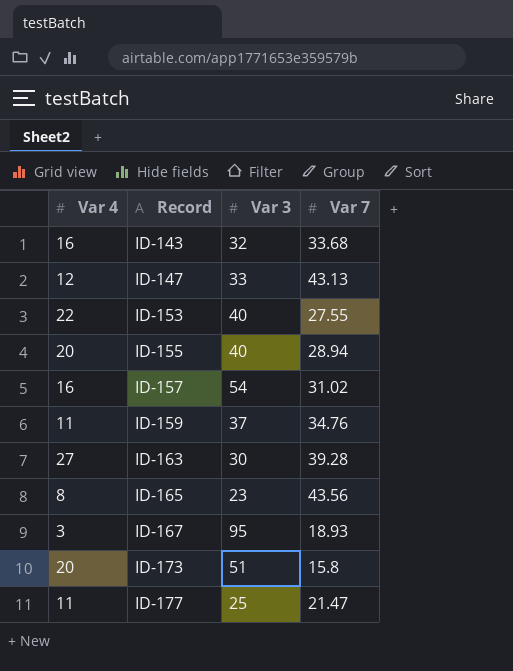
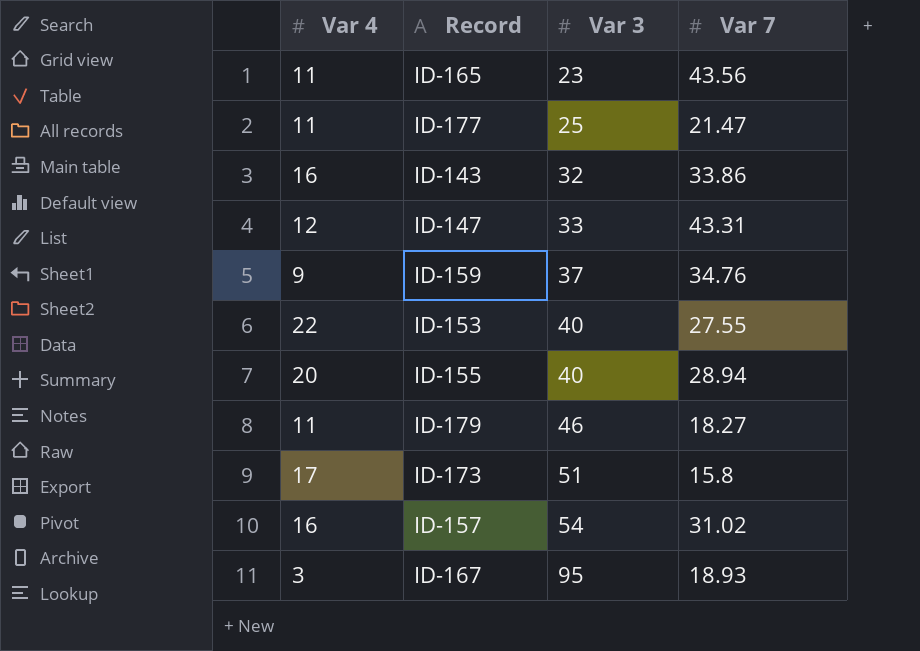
row order: Record ascending -> Var 3 ascending
row ID-163: 27 | 30 | 39.28 -> none
ID-165 | Var 4: 8 -> 11
ID-143 | Var 7: 33.68 -> 33.86
ID-147 | Var 7: 43.13 -> 43.31
ID-159 | Var 4: 11 -> 9
row ID-179: none -> 11 | 46 | 18.27
ID-173 | Var 4: 20 -> 17

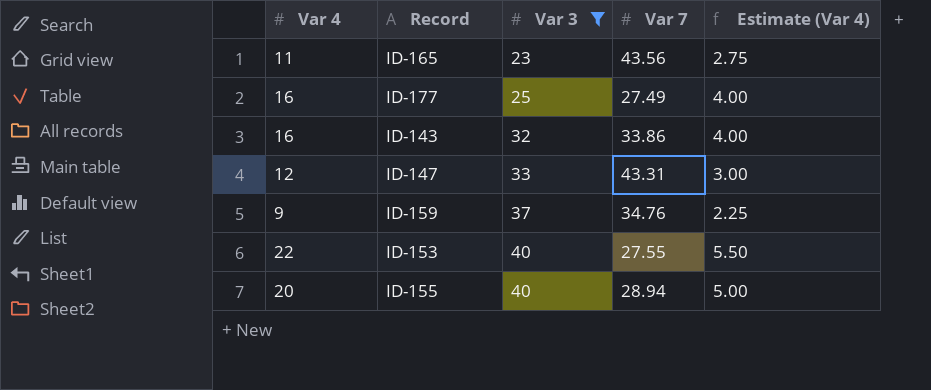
filter: none -> Var 3 <= 40
column Estimate (Var 4) | formula: none -> [Var 4] * 0.25
ID-177 | Var 4: 11 -> 16
ID-177 | Var 7: 21.47 -> 27.49

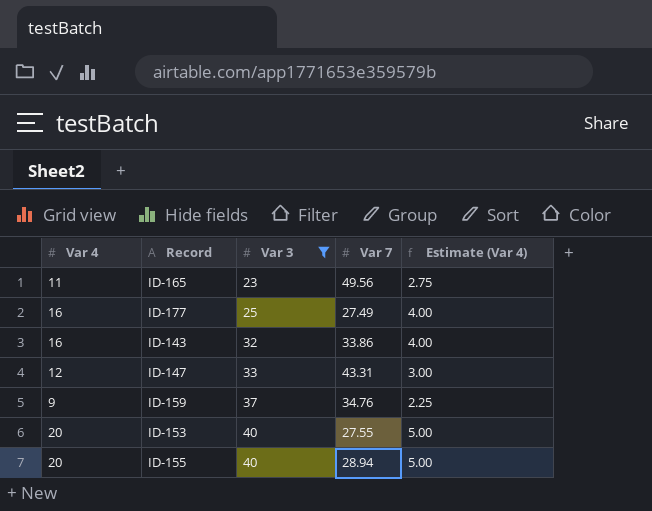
ID-165 | Var 7: 43.56 -> 49.56
ID-153 | Var 4: 22 -> 20
ID-153 | Estimate (Var 4): 5.50 -> 5.00

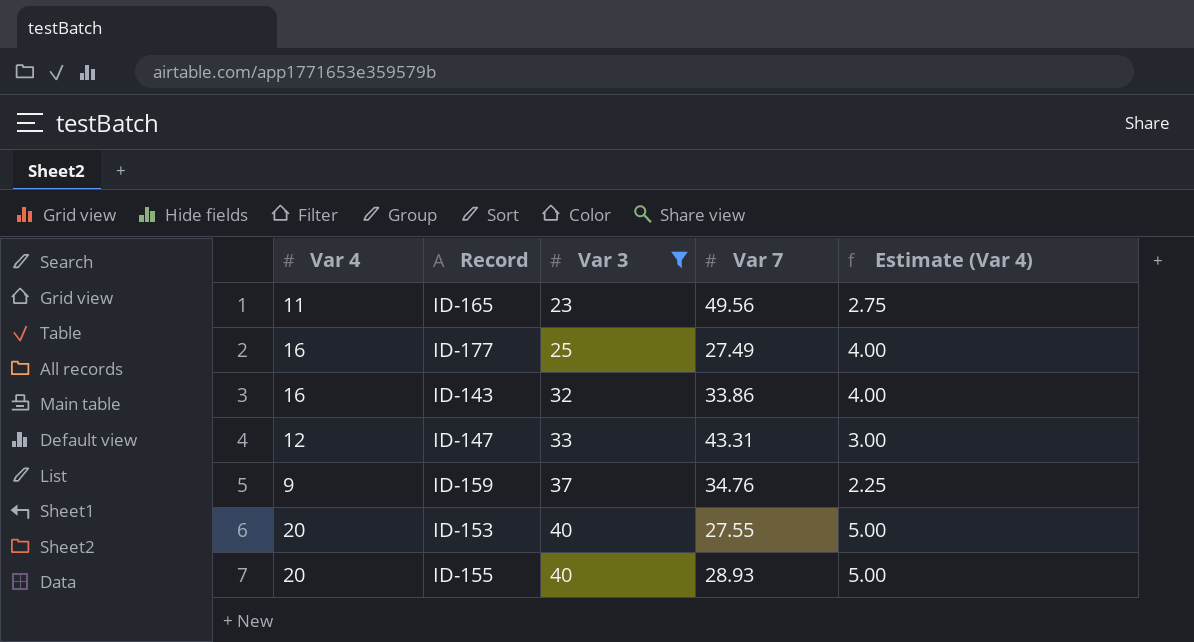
ID-155 | Var 7: 28.94 -> 28.93

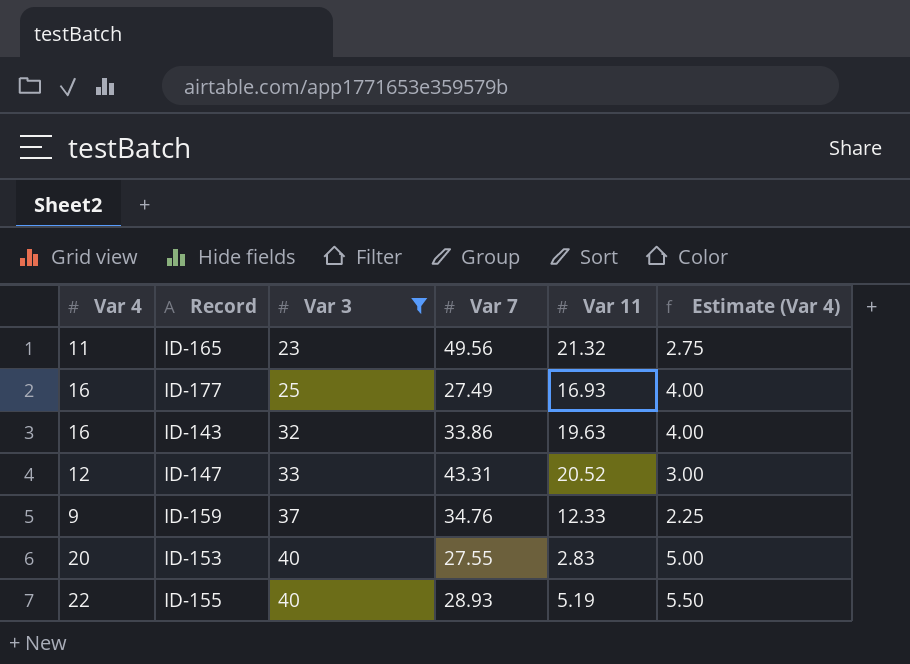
column Var 11 | position: none -> 5
ID-155 | Var 4: 20 -> 22
ID-155 | Estimate (Var 4): 5.00 -> 5.50

